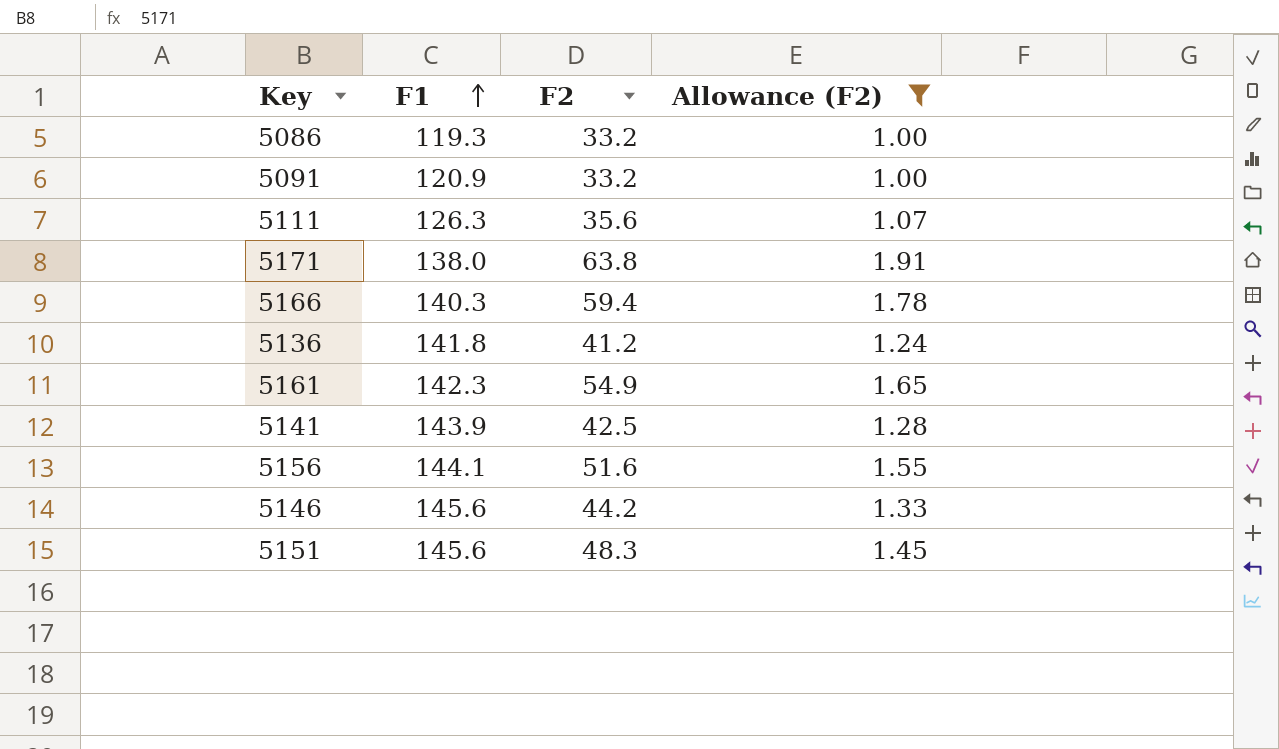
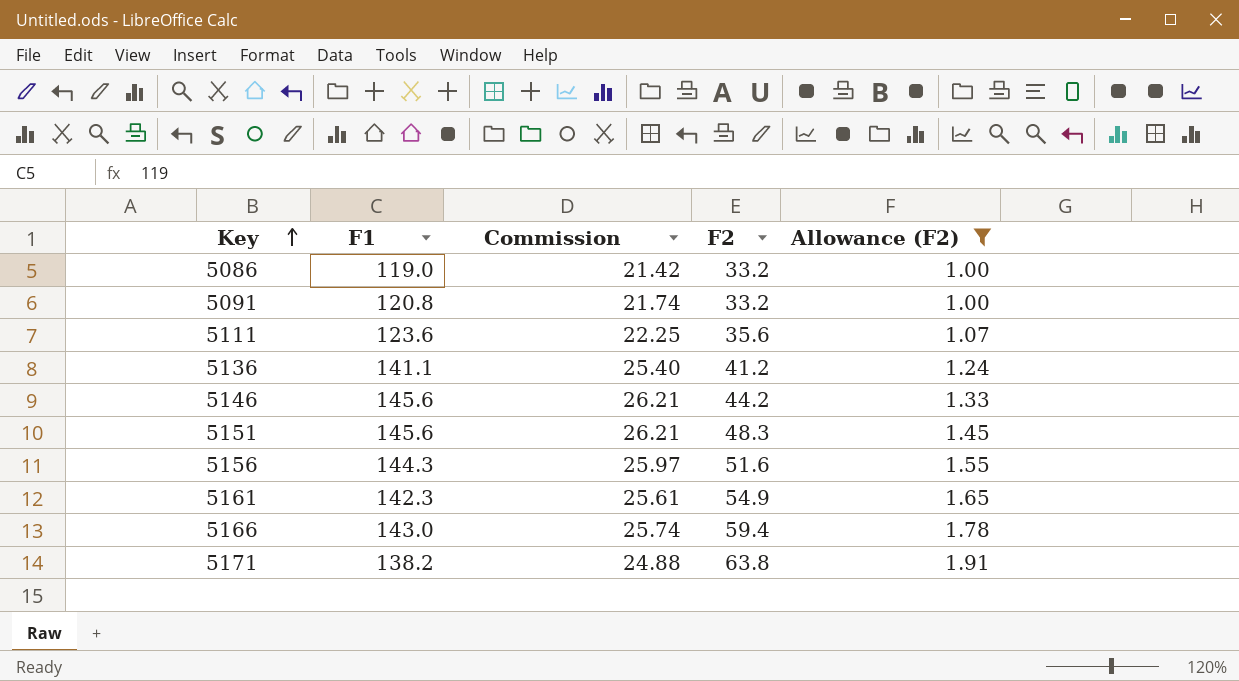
row order: F1 ascending -> Key ascending
column Commission | formula: none -> [F1] * 0.18
row 5141: 143.9 | 42.5 | 1.28 -> none
5086 | F1: 119.3 -> 119.0
5091 | F1: 120.9 -> 120.8
5111 | F1: 126.3 -> 123.6
5136 | F1: 141.8 -> 141.1
5156 | F1: 144.1 -> 144.3
5166 | F1: 140.3 -> 143.0
5171 | F1: 138.0 -> 138.2

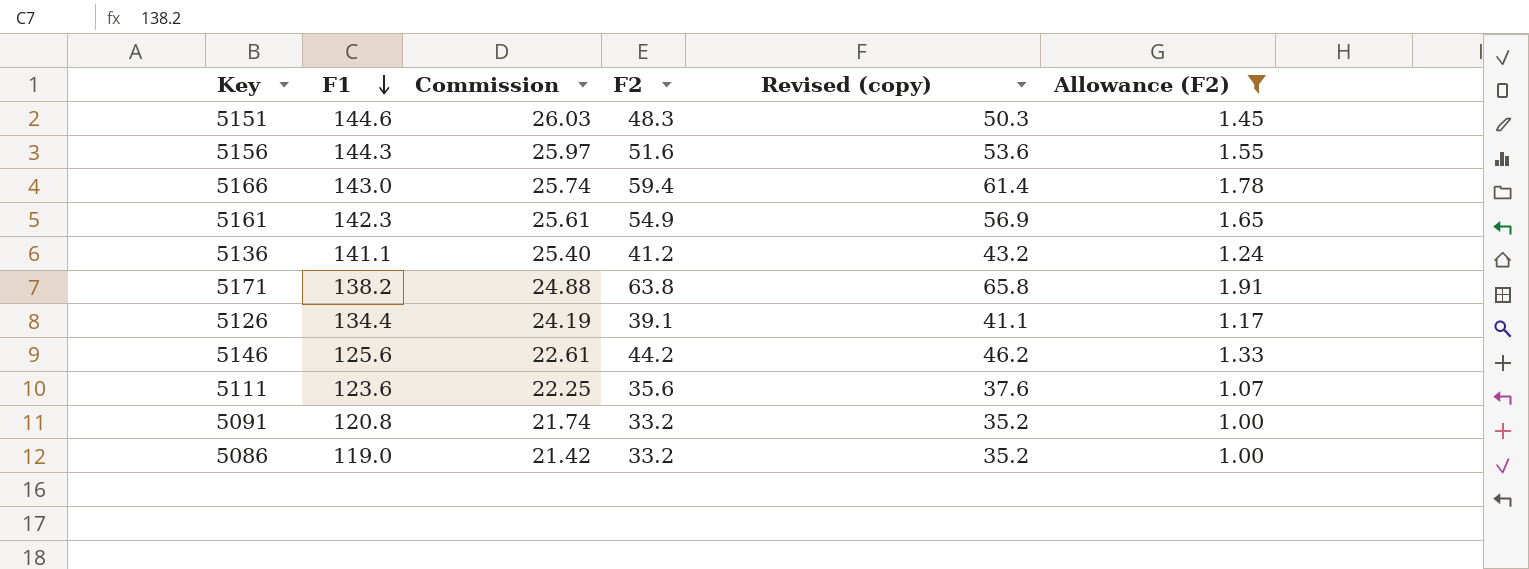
row order: Key ascending -> F1 descending
column Revised (copy) | formula: none -> [F2] + 2
5151 | F1: 145.6 -> 144.6
5151 | Commission: 26.21 -> 26.03
row 5126: none -> 134.4 | 24.19 | 39.1 | 41.1 | 1.17
5146 | F1: 145.6 -> 125.6
5146 | Commission: 26.21 -> 22.61

